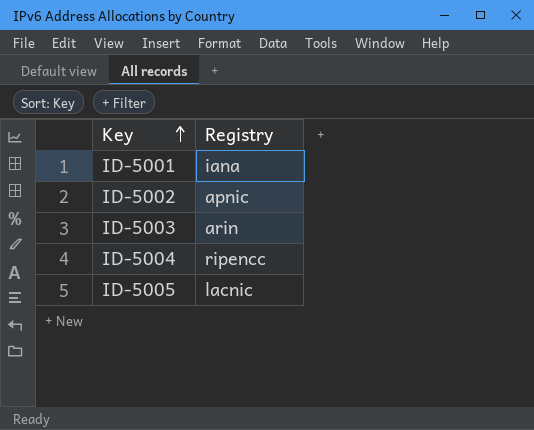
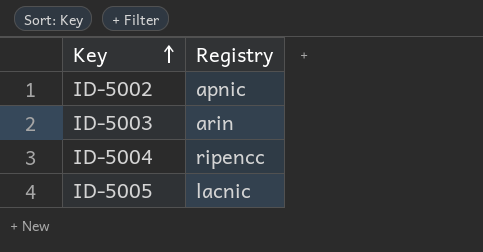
row ID-5001: iana -> none

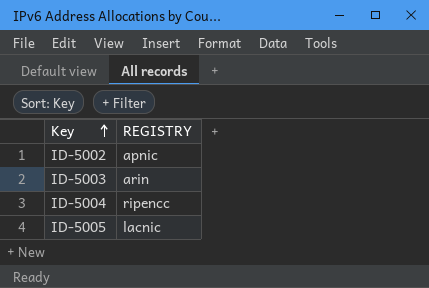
column name: Registry -> REGISTRY

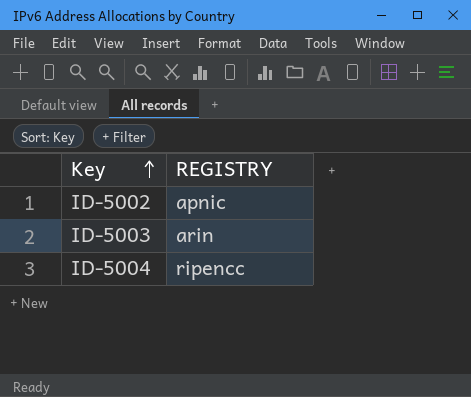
row ID-5005: lacnic -> none

